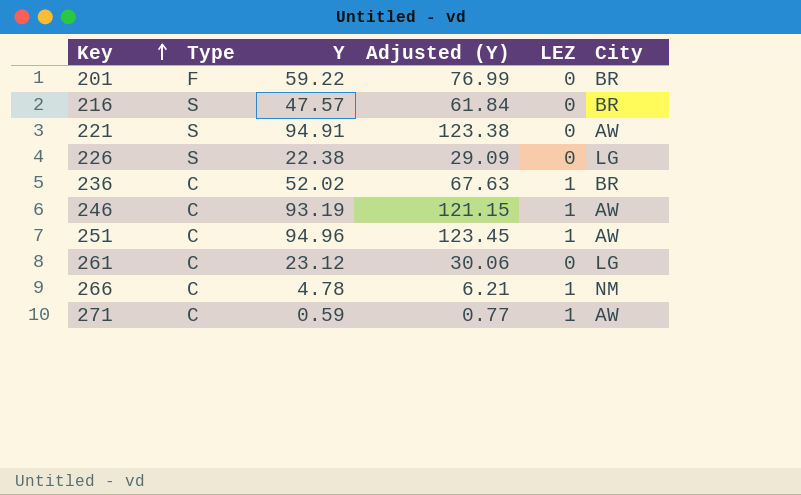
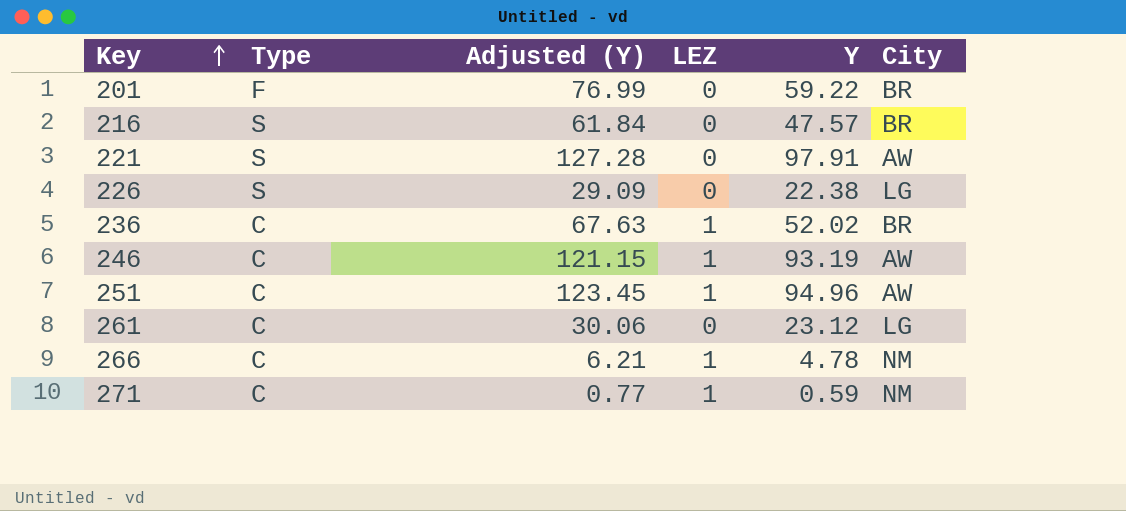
column Y | position: 3 -> 5
221 | Adjusted (Y): 123.38 -> 127.28
221 | Y: 94.91 -> 97.91
271 | City: AW -> NM

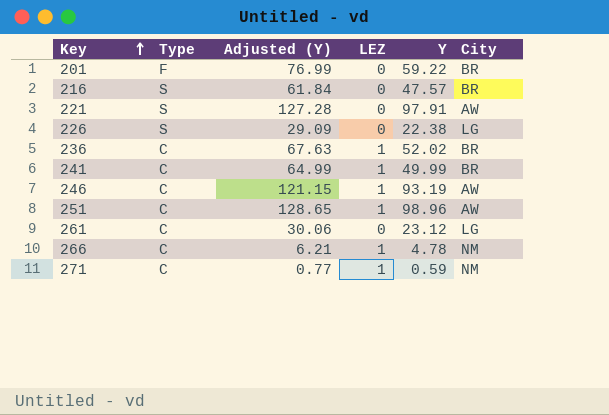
row 241: none -> C | 64.99 | 1 | 49.99 | BR
251 | Adjusted (Y): 123.45 -> 128.65
251 | Y: 94.96 -> 98.96

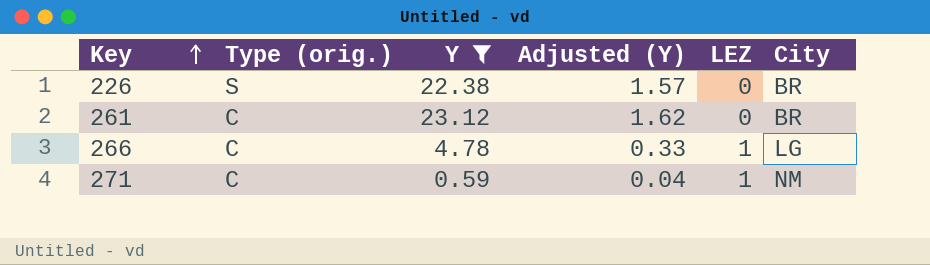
filter: none -> Y <= 23.12
column name: Type -> Type (orig.)
column Y | position: 5 -> 3
column Adjusted (Y) | formula: [Y] * 1.3 -> [Y] * 0.07
226 | City: LG -> BR
261 | City: LG -> BR
266 | City: NM -> LG

